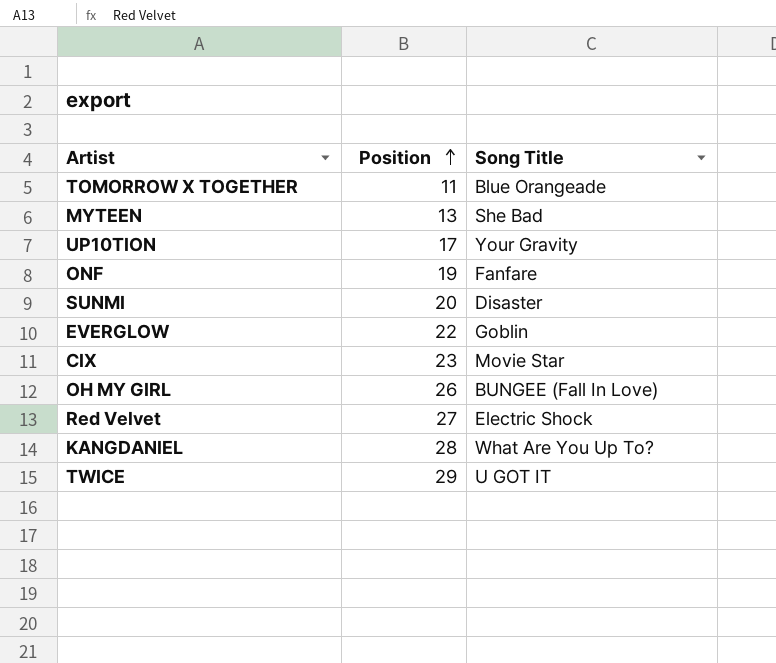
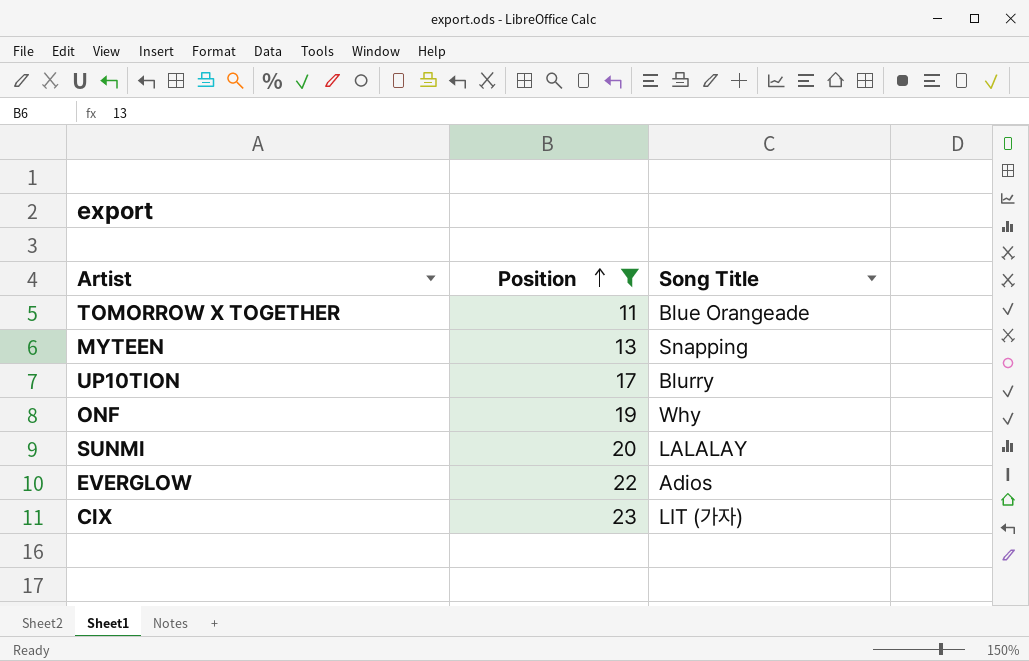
filter: none -> Position <= 23
MYTEEN | Song Title: She Bad -> Snapping
UP10TION | Song Title: Your Gravity -> Blurry
ONF | Song Title: Fanfare -> Why
SUNMI | Song Title: Disaster -> LALALAY
EVERGLOW | Song Title: Goblin -> Adios
CIX | Song Title: Movie Star -> LIT (가자)

